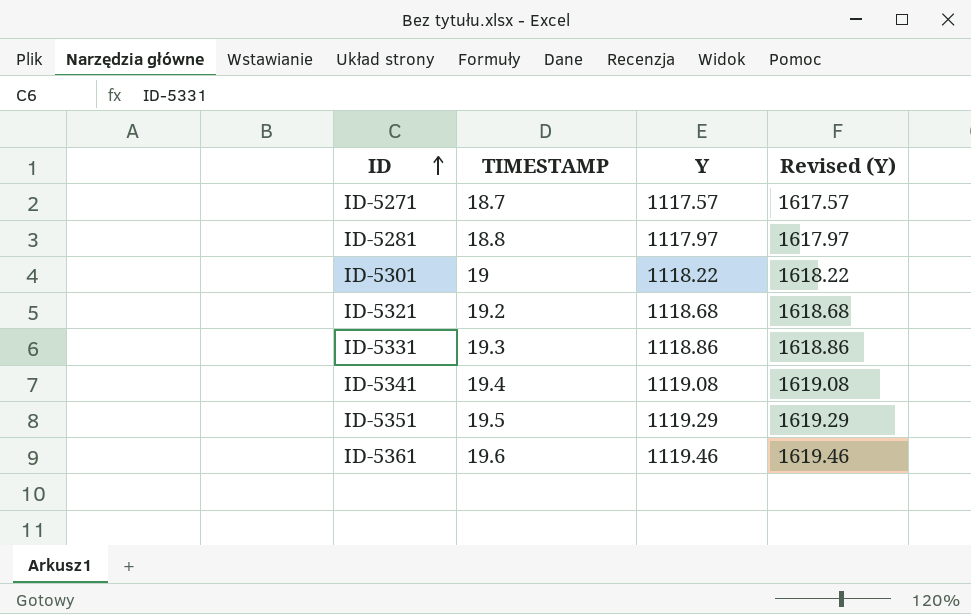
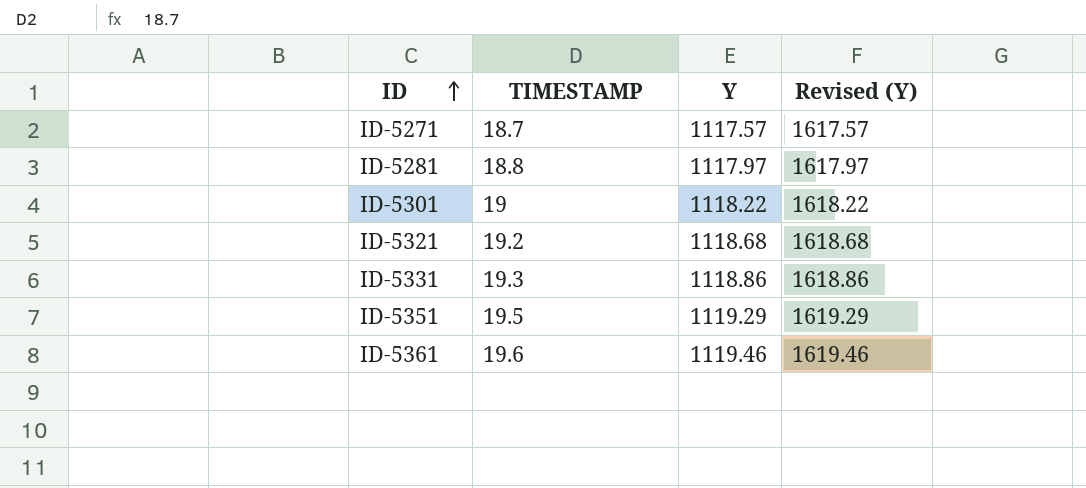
row ID-5341: 19.4 | 1119.08 | 1619.08 -> none

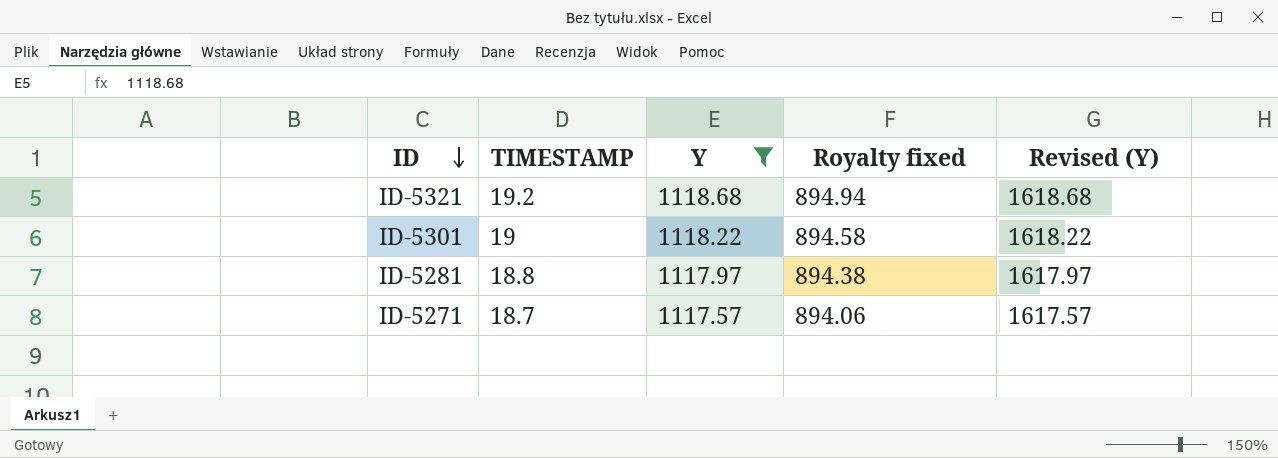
filter: none -> Y <= 1118.68
row order: ID ascending -> ID descending
column Royalty fixed | formula: none -> [Y] * 0.8

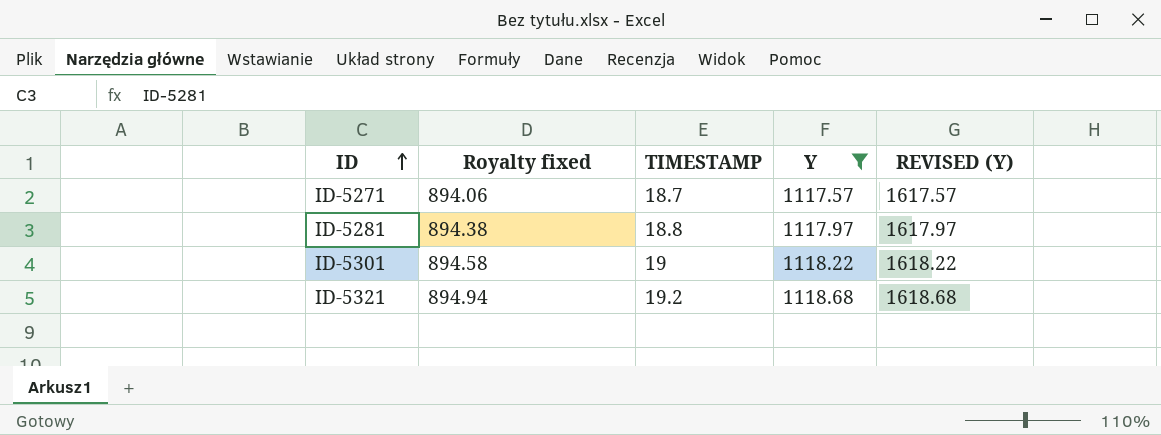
row order: ID descending -> ID ascending
column Royalty fixed | position: 4 -> 2
column name: Revised (Y) -> REVISED (Y)

